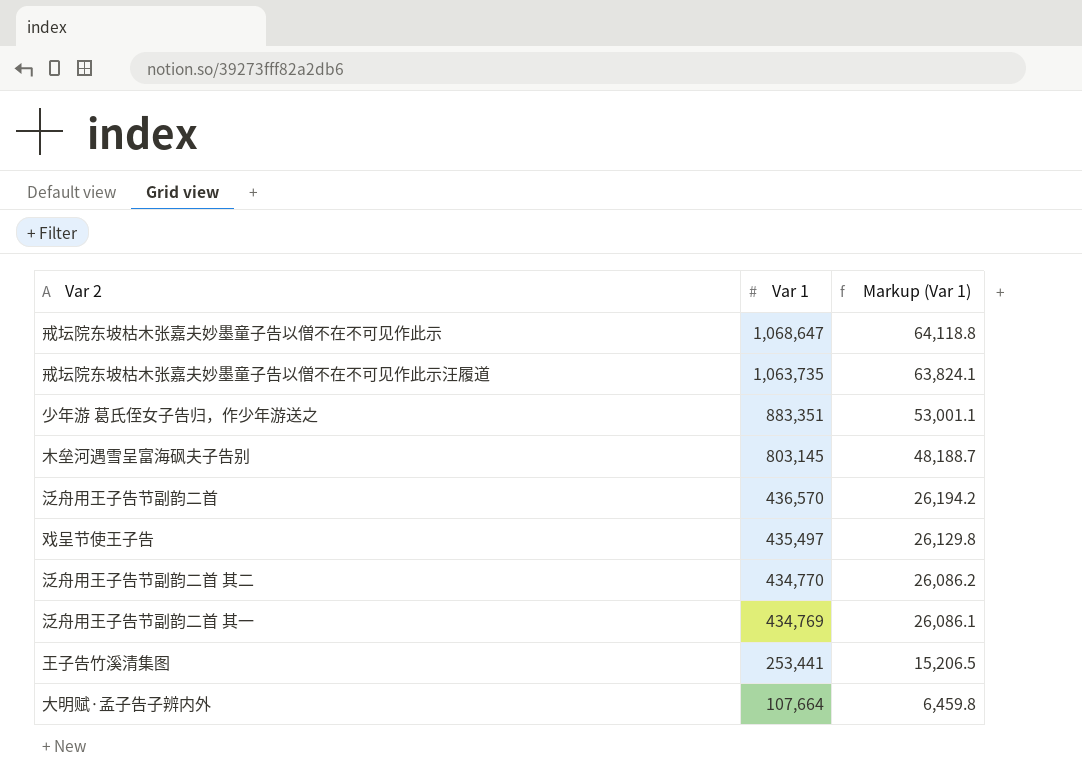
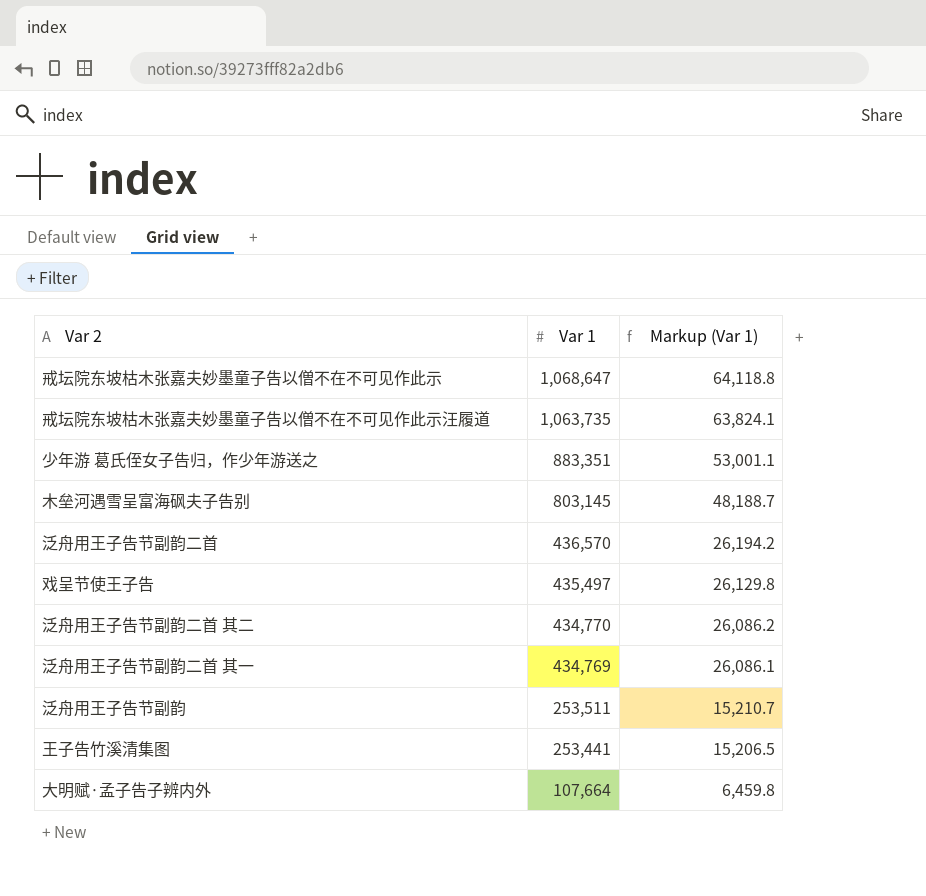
row 泛舟用王子告节副韵: none -> 253,511 | 15,210.7

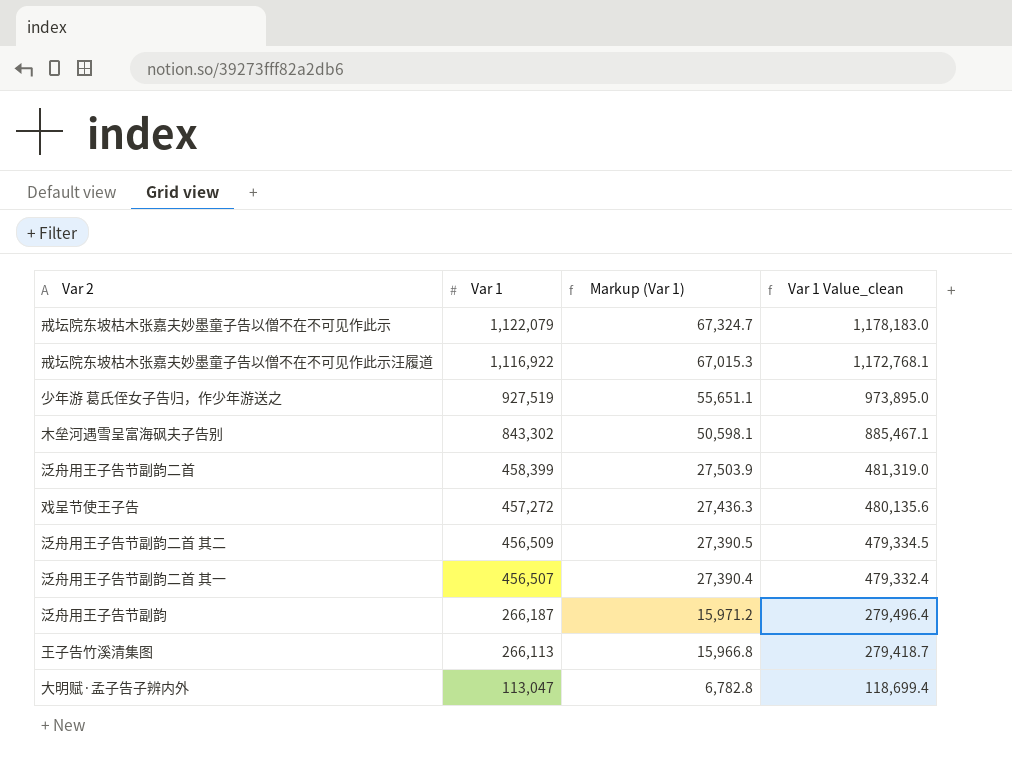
column Var 1 Value_clean | formula: none -> [Var 1] * 1.05
戒坛院东坡枯木张嘉夫妙墨童子告以僧不在不可见作此示 | Var 1: 1,068,647 -> 1,122,079
戒坛院东坡枯木张嘉夫妙墨童子告以僧不在不可见作此示 | Markup (Var 1): 64,118.8 -> 67,324.7
戒坛院东坡枯木张嘉夫妙墨童子告以僧不在不可见作此示汪履道 | Var 1: 1,063,735 -> 1,116,922
戒坛院东坡枯木张嘉夫妙墨童子告以僧不在不可见作此示汪履道 | Markup (Var 1): 63,824.1 -> 67,015.3
少年游 葛氏侄女子告归，作少年游送之 | Var 1: 883,351 -> 927,519
少年游 葛氏侄女子告归，作少年游送之 | Markup (Var 1): 53,001.1 -> 55,651.1
木垒河遇雪呈富海砜夫子告别 | Var 1: 803,145 -> 843,302
木垒河遇雪呈富海砜夫子告别 | Markup (Var 1): 48,188.7 -> 50,598.1
泛舟用王子告节副韵二首 | Var 1: 436,570 -> 458,399
泛舟用王子告节副韵二首 | Markup (Var 1): 26,194.2 -> 27,503.9
戏呈节使王子告 | Var 1: 435,497 -> 457,272
戏呈节使王子告 | Markup (Var 1): 26,129.8 -> 27,436.3
泛舟用王子告节副韵二首 其二 | Var 1: 434,770 -> 456,509
泛舟用王子告节副韵二首 其二 | Markup (Var 1): 26,086.2 -> 27,390.5
泛舟用王子告节副韵二首 其一 | Var 1: 434,769 -> 456,507
泛舟用王子告节副韵二首 其一 | Markup (Var 1): 26,086.1 -> 27,390.4
泛舟用王子告节副韵 | Var 1: 253,511 -> 266,187
泛舟用王子告节副韵 | Markup (Var 1): 15,210.7 -> 15,971.2
王子告竹溪清集图 | Var 1: 253,441 -> 266,113
王子告竹溪清集图 | Markup (Var 1): 15,206.5 -> 15,966.8
大明赋·孟子告子辨内外 | Var 1: 107,664 -> 113,047
大明赋·孟子告子辨内外 | Markup (Var 1): 6,459.8 -> 6,782.8

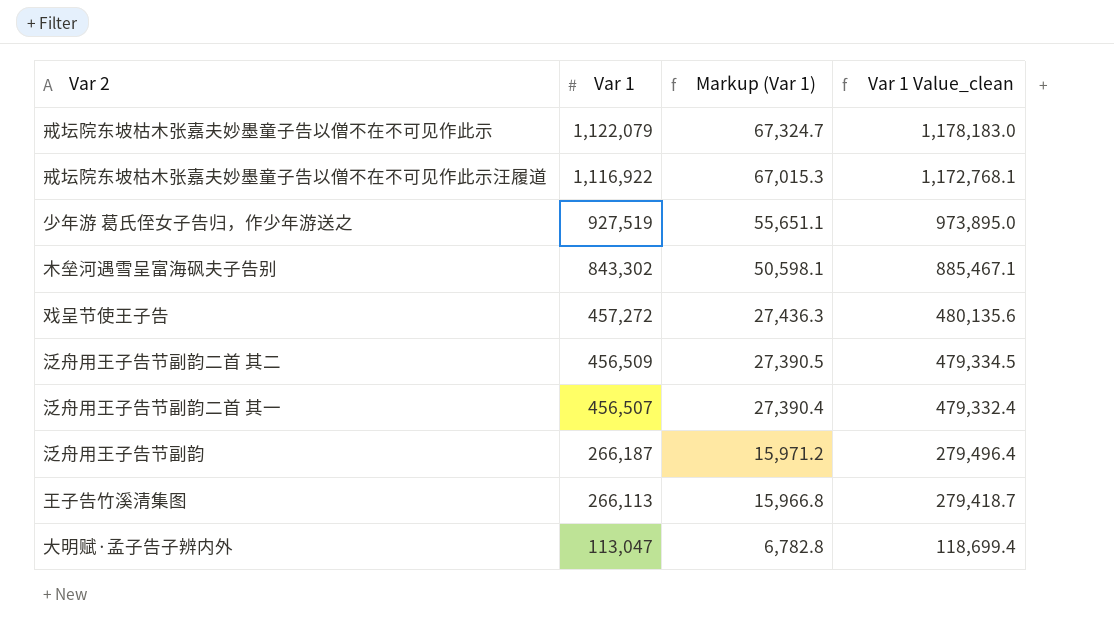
row 泛舟用王子告节副韵二首: 458,399 | 27,503.9 | 481,319.0 -> none

